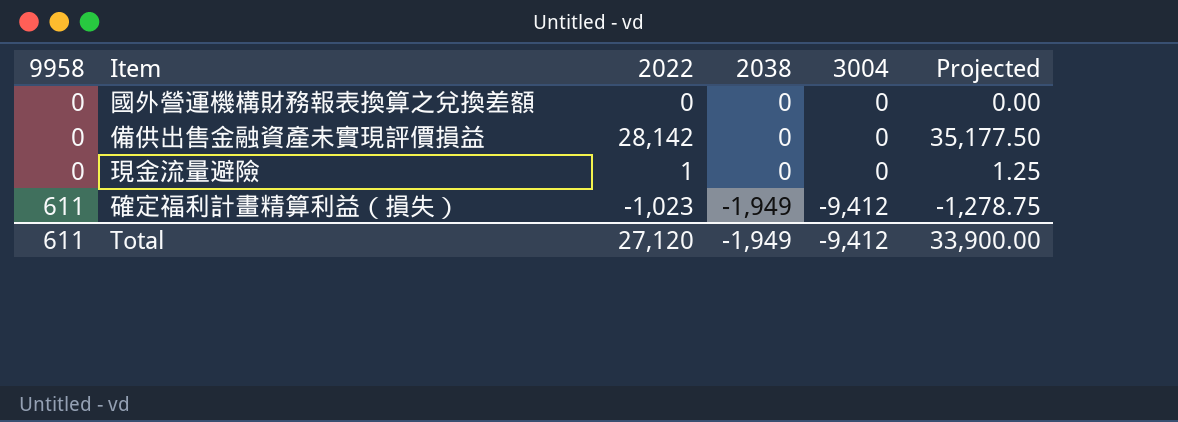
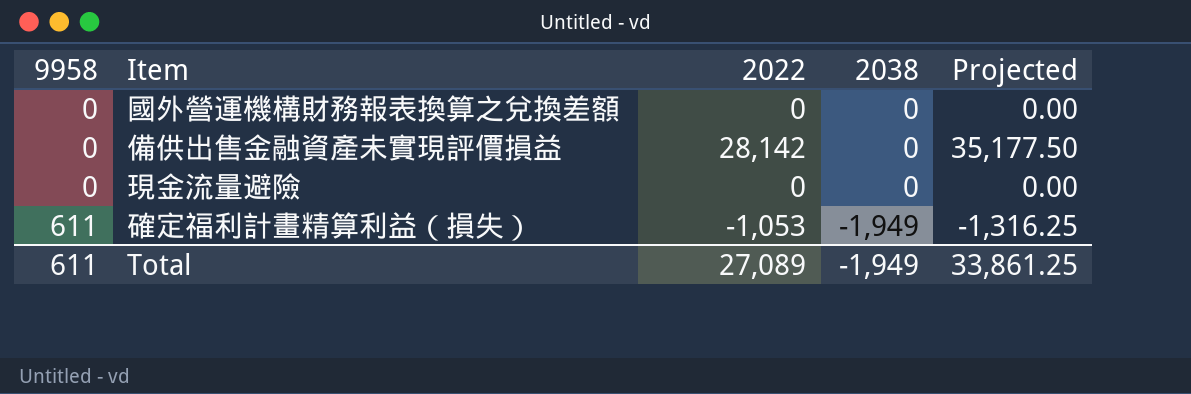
column 3004 | position: 5 -> none
現金流量避險 | 2022: 1 -> 0
現金流量避險 | Projected: 1.25 -> 0.00
確定福利計畫精算利益（損失） | 2022: -1,023 -> -1,053
確定福利計畫精算利益（損失） | Projected: -1,278.75 -> -1,316.25
Total | 2022: 27,120 -> 27,089
Total | Projected: 33,900.00 -> 33,861.25

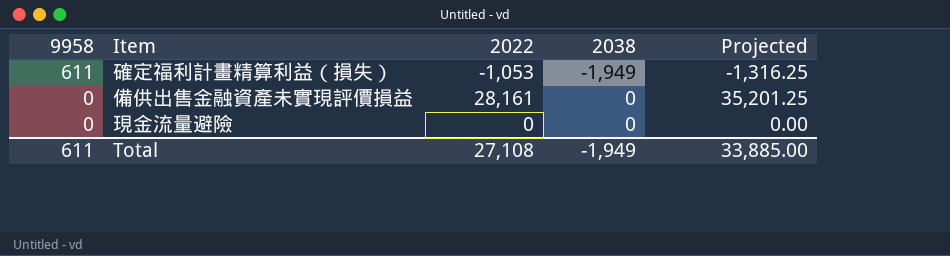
row order: 9958 ascending -> 9958 descending
row 國外營運機構財務報表換算之兌換差額: 0 | 0 | 0 | 0.00 -> none
備供出售金融資產未實現評價損益 | 2022: 28,142 -> 28,161
備供出售金融資產未實現評價損益 | Projected: 35,177.50 -> 35,201.25
Total | 2022: 27,089 -> 27,108
Total | Projected: 33,861.25 -> 33,885.00

